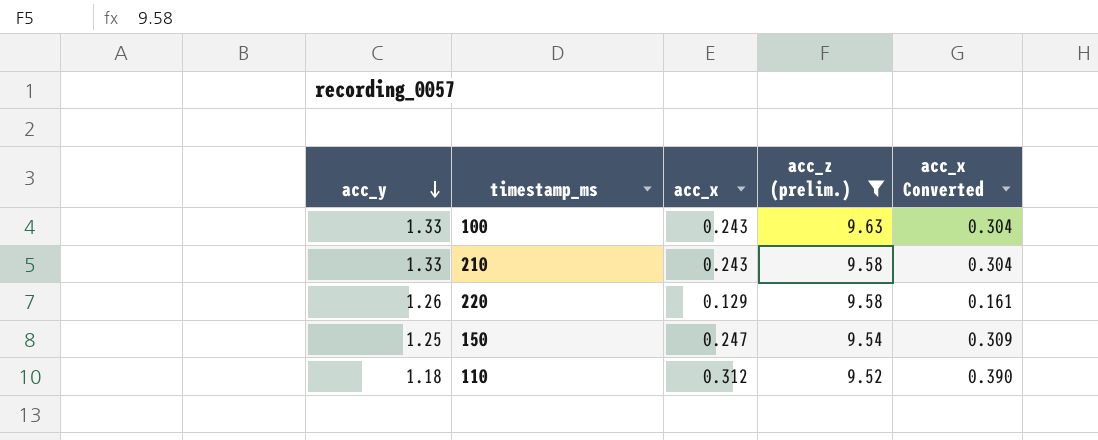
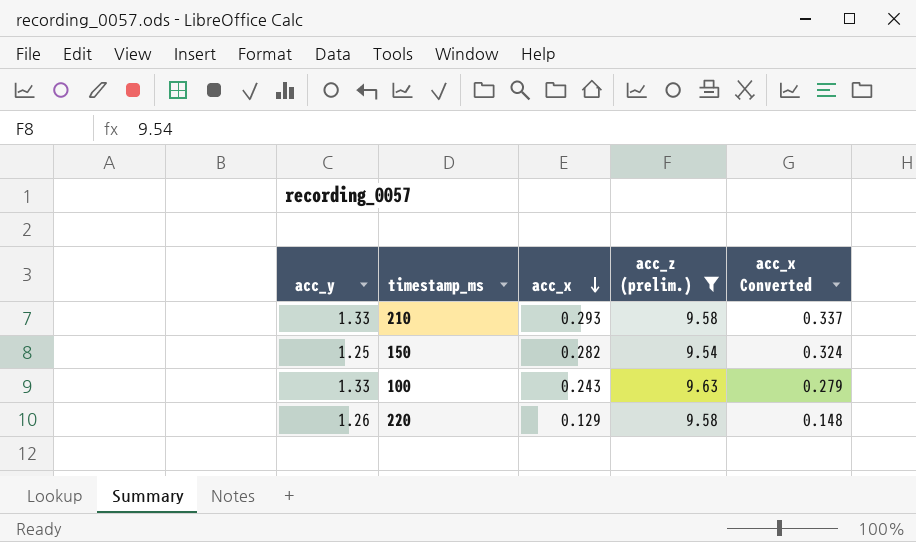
row order: acc_y descending -> acc_x descending
column acc_x Converted | formula: [acc_x] * 1.25 -> [acc_x] * 1.15
row 110: 1.18 | 0.312 | 9.52 | 0.390 -> none
210 | acc_x: 0.243 -> 0.293
150 | acc_x: 0.247 -> 0.282

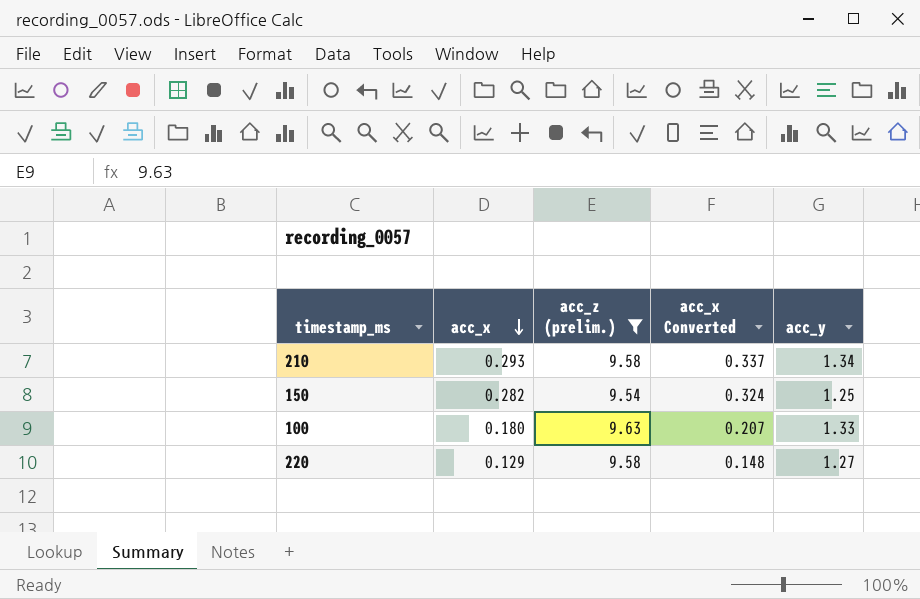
column acc_y | position: 1 -> 5
210 | acc_y: 1.33 -> 1.34
100 | acc_x: 0.243 -> 0.180
100 | acc_x Converted: 0.279 -> 0.207
220 | acc_y: 1.26 -> 1.27

